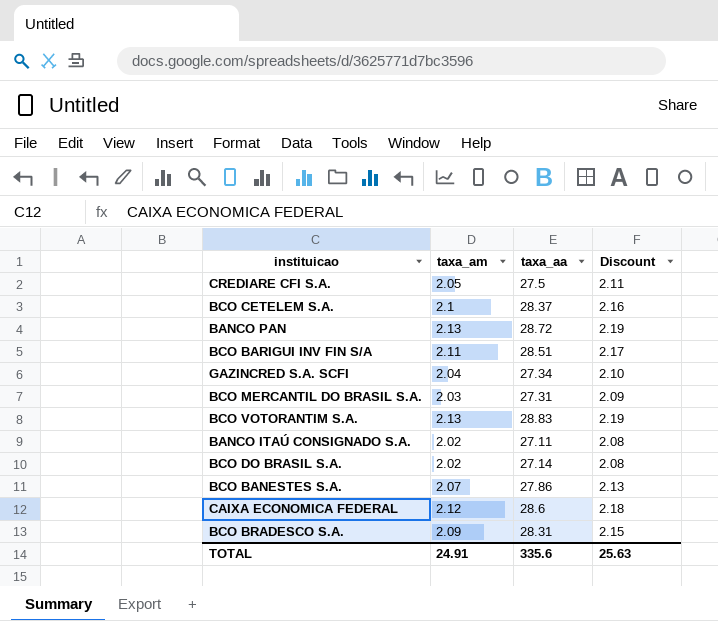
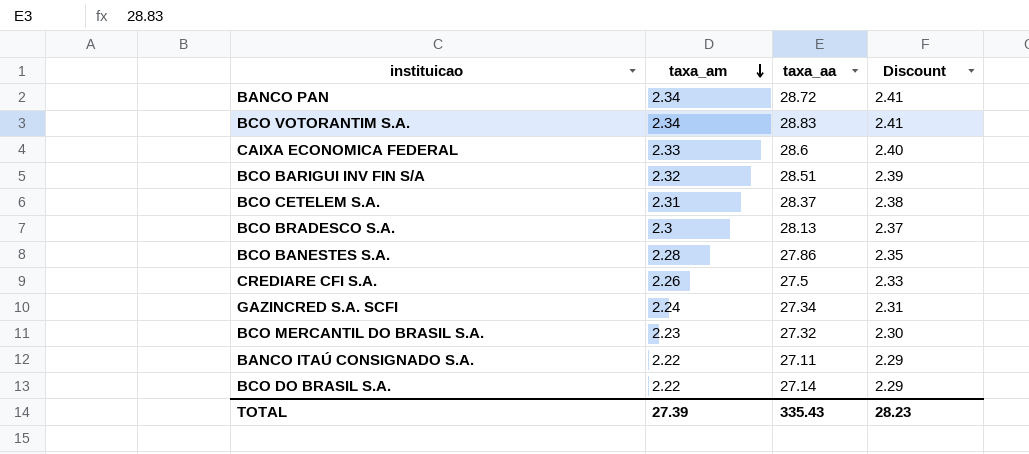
row order: none -> taxa_am descending
BANCO PAN | taxa_am: 2.13 -> 2.34
BANCO PAN | Discount: 2.19 -> 2.41
BCO VOTORANTIM S.A. | taxa_am: 2.13 -> 2.34
BCO VOTORANTIM S.A. | Discount: 2.19 -> 2.41
CAIXA ECONOMICA FEDERAL | taxa_am: 2.12 -> 2.33
CAIXA ECONOMICA FEDERAL | Discount: 2.18 -> 2.40
BCO BARIGUI INV FIN S/A | taxa_am: 2.11 -> 2.32
BCO BARIGUI INV FIN S/A | Discount: 2.17 -> 2.39
BCO CETELEM S.A. | taxa_am: 2.1 -> 2.31
BCO CETELEM S.A. | Discount: 2.16 -> 2.38
BCO BRADESCO S.A. | taxa_am: 2.09 -> 2.3
BCO BRADESCO S.A. | taxa_aa: 28.31 -> 28.13
BCO BRADESCO S.A. | Discount: 2.15 -> 2.37
BCO BANESTES S.A. | taxa_am: 2.07 -> 2.28
BCO BANESTES S.A. | Discount: 2.13 -> 2.35
CREDIARE CFI S.A. | taxa_am: 2.05 -> 2.26
CREDIARE CFI S.A. | Discount: 2.11 -> 2.33
GAZINCRED S.A. SCFI | taxa_am: 2.04 -> 2.24
GAZINCRED S.A. SCFI | Discount: 2.10 -> 2.31
BCO MERCANTIL DO BRASIL S.A. | taxa_am: 2.03 -> 2.23
BCO MERCANTIL DO BRASIL S.A. | taxa_aa: 27.31 -> 27.32
BCO MERCANTIL DO BRASIL S.A. | Discount: 2.09 -> 2.30
BANCO ITAÚ CONSIGNADO S.A. | taxa_am: 2.02 -> 2.22
BANCO ITAÚ CONSIGNADO S.A. | Discount: 2.08 -> 2.29
BCO DO BRASIL S.A. | taxa_am: 2.02 -> 2.22
BCO DO BRASIL S.A. | Discount: 2.08 -> 2.29
TOTAL | taxa_am: 24.91 -> 27.39
TOTAL | taxa_aa: 335.6 -> 335.43
TOTAL | Discount: 25.63 -> 28.23

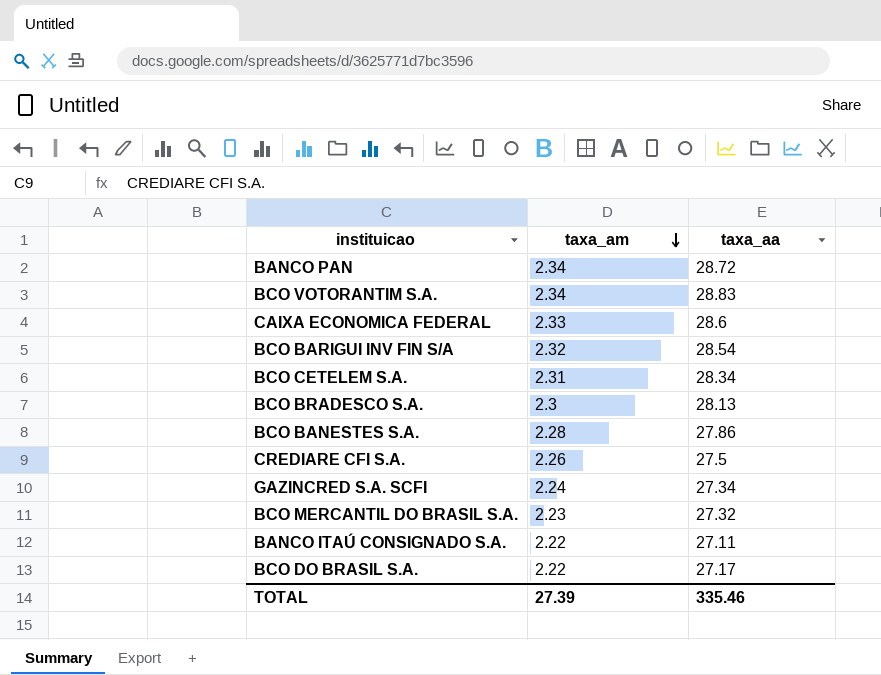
column Discount | formula: [taxa_am] * 1.03 -> none
BCO BARIGUI INV FIN S/A | taxa_aa: 28.51 -> 28.54
BCO CETELEM S.A. | taxa_aa: 28.37 -> 28.34
BCO DO BRASIL S.A. | taxa_aa: 27.14 -> 27.17
TOTAL | taxa_aa: 335.43 -> 335.46

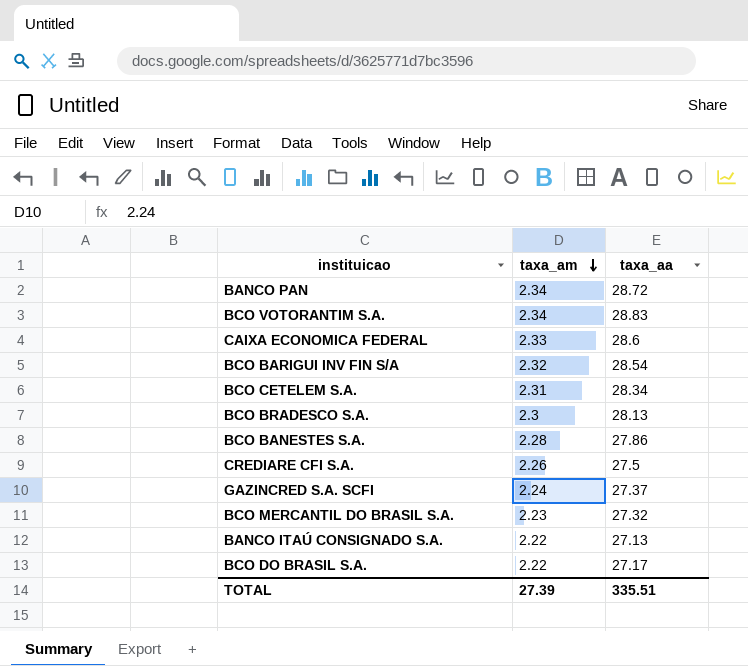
GAZINCRED S.A. SCFI | taxa_aa: 27.34 -> 27.37
BANCO ITAÚ CONSIGNADO S.A. | taxa_aa: 27.11 -> 27.13
TOTAL | taxa_aa: 335.46 -> 335.51

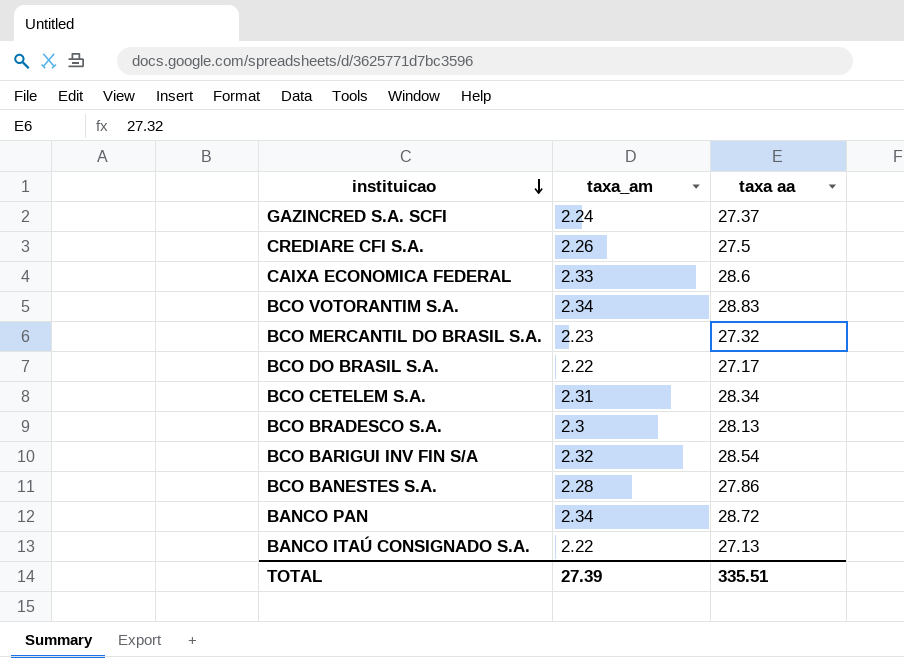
row order: taxa_am descending -> instituicao descending
column name: taxa_aa -> taxa aa

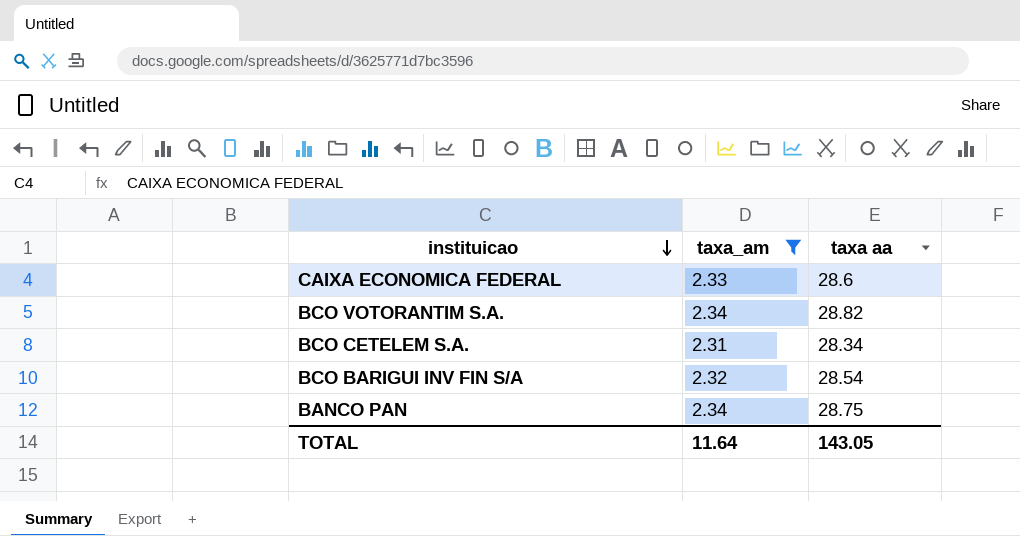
filter: none -> taxa_am >= 2.31
BCO VOTORANTIM S.A. | taxa aa: 28.83 -> 28.82
BANCO PAN | taxa aa: 28.72 -> 28.75
TOTAL | taxa_am: 27.39 -> 11.64
TOTAL | taxa aa: 335.51 -> 143.05

